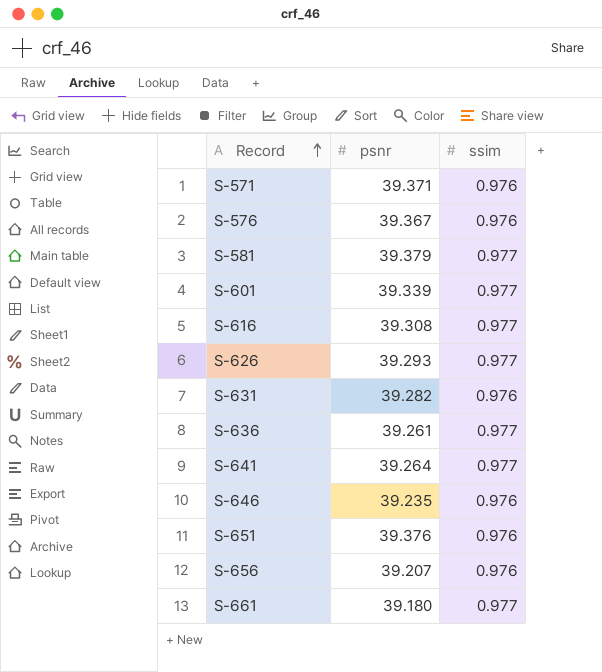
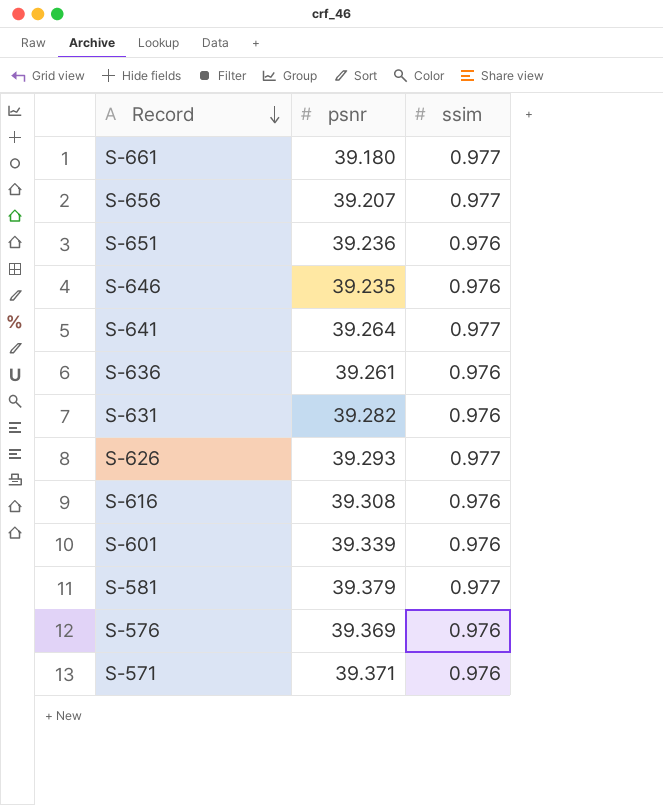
row order: Record ascending -> Record descending
S-656 | ssim: 0.976 -> 0.977
S-651 | psnr: 39.376 -> 39.236
S-636 | ssim: 0.977 -> 0.976
S-616 | ssim: 0.977 -> 0.976
S-601 | ssim: 0.977 -> 0.976
S-576 | psnr: 39.367 -> 39.369

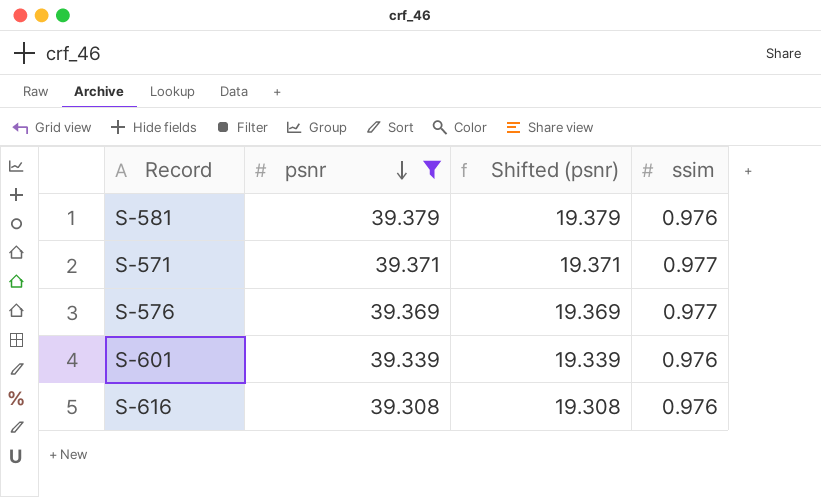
filter: none -> psnr >= 39.308
row order: Record descending -> psnr descending
column Shifted (psnr) | formula: none -> [psnr] - 20
S-581 | ssim: 0.977 -> 0.976
S-571 | ssim: 0.976 -> 0.977
S-576 | ssim: 0.976 -> 0.977

